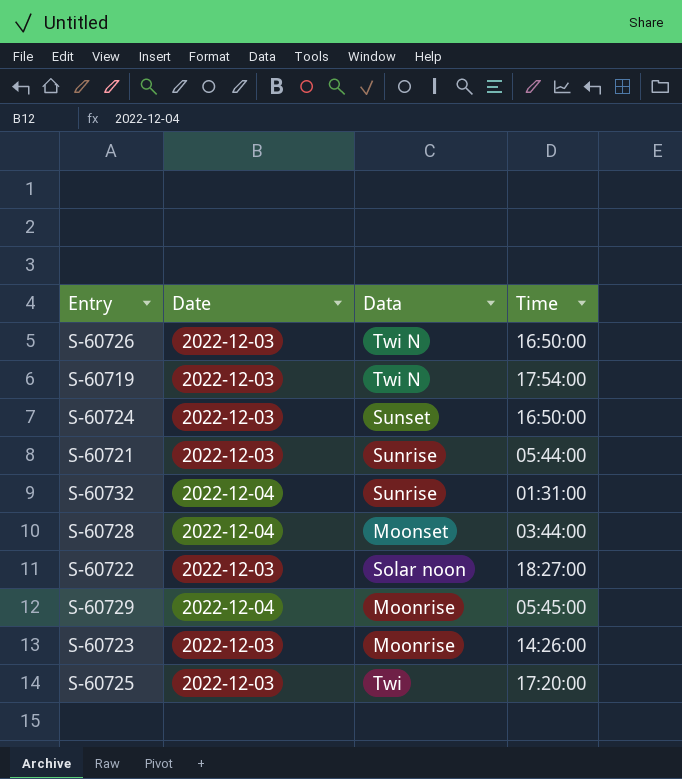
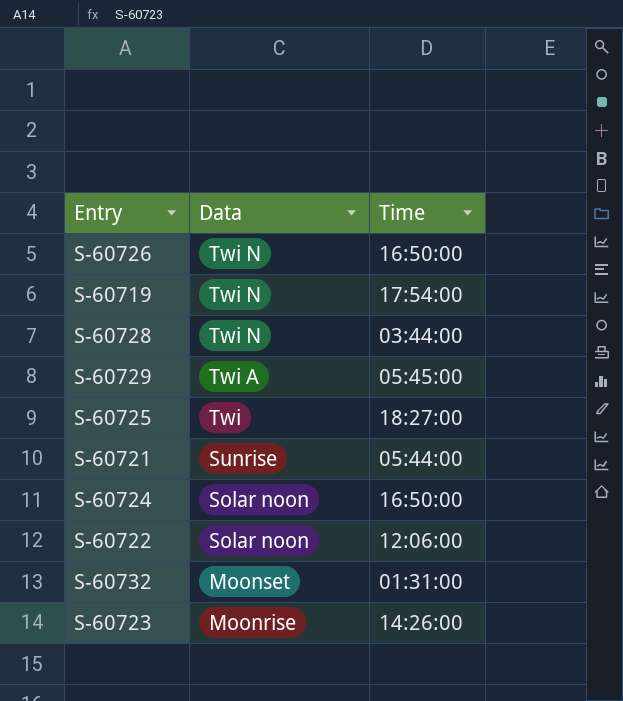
row order: none -> Data descending
column Date | position: 2 -> none
S-60728 | Data: Moonset -> Twi N
S-60729 | Data: Moonrise -> Twi A
S-60725 | Time: 17:20:00 -> 18:27:00
S-60724 | Data: Sunset -> Solar noon
S-60722 | Time: 18:27:00 -> 12:06:00
S-60732 | Data: Sunrise -> Moonset

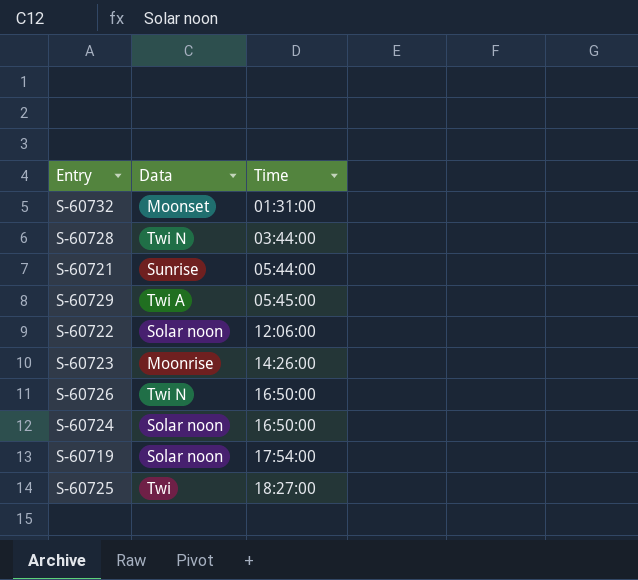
row order: Data descending -> Time ascending
S-60719 | Data: Twi N -> Solar noon

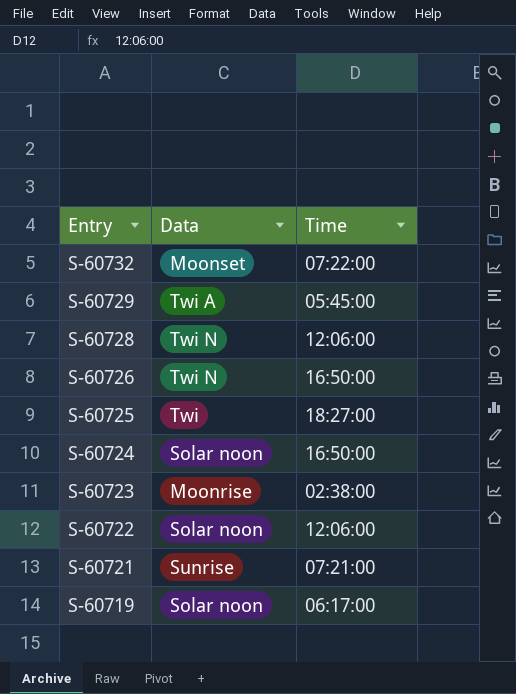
row order: Time ascending -> Entry descending
S-60732 | Time: 01:31:00 -> 07:22:00
S-60728 | Time: 03:44:00 -> 12:06:00
S-60723 | Time: 14:26:00 -> 02:38:00
S-60721 | Time: 05:44:00 -> 07:21:00
S-60719 | Time: 17:54:00 -> 06:17:00

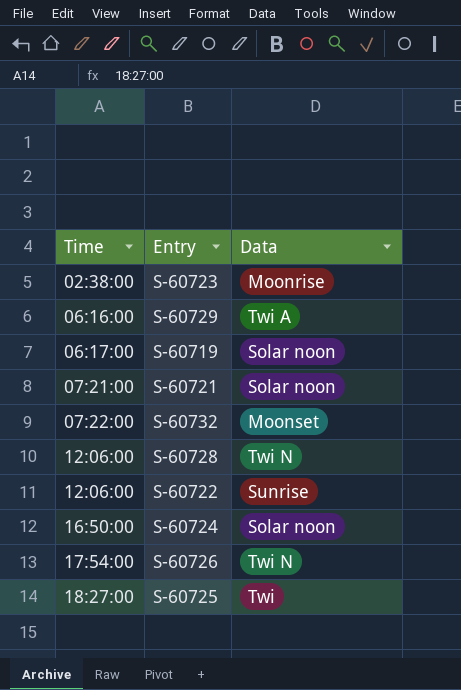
row order: Entry descending -> Time ascending
column Time | position: 3 -> 1
S-60729 | Time: 05:45:00 -> 06:16:00
S-60721 | Data: Sunrise -> Solar noon
S-60722 | Data: Solar noon -> Sunrise
S-60726 | Time: 16:50:00 -> 17:54:00

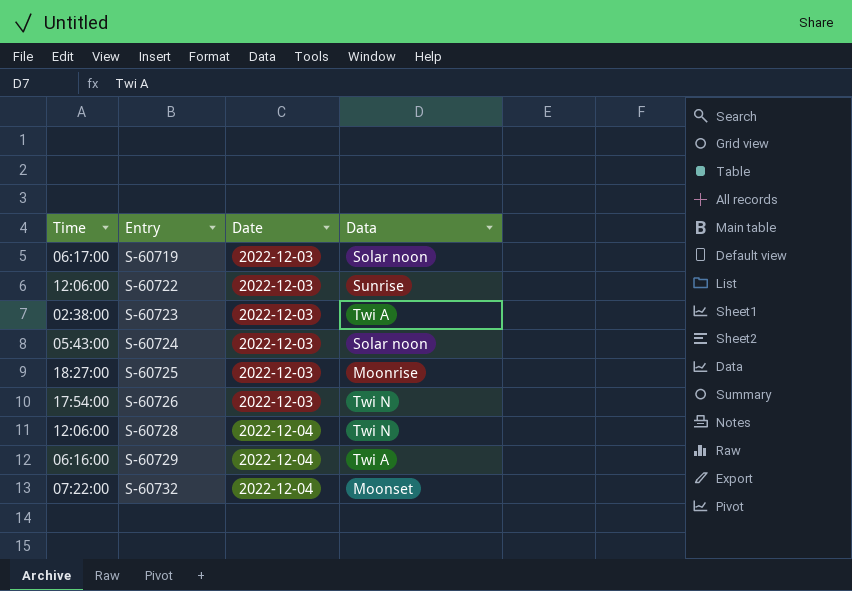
row order: Time ascending -> Entry ascending
column Date | position: none -> 3
row S-60721: 07:21:00 | Solar noon -> none
S-60723 | Data: Moonrise -> Twi A
S-60724 | Time: 16:50:00 -> 05:43:00
S-60725 | Data: Twi -> Moonrise

